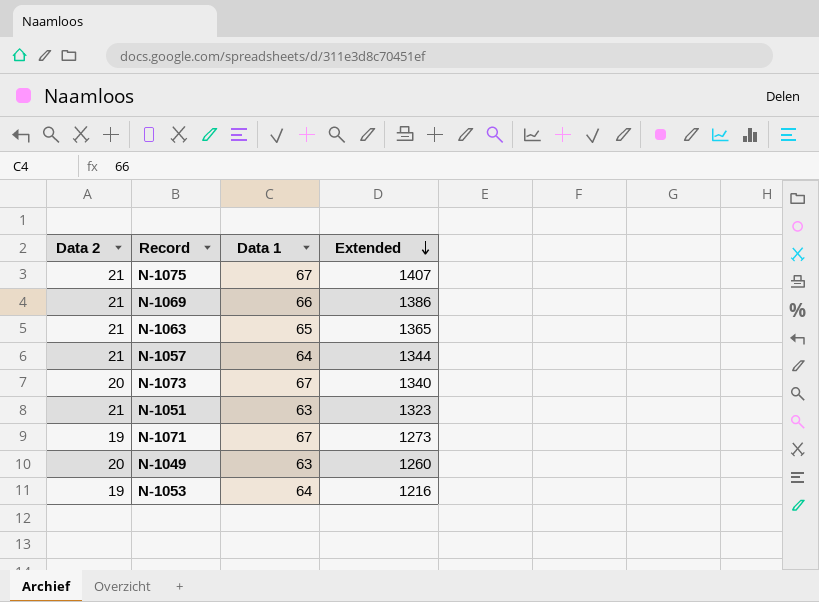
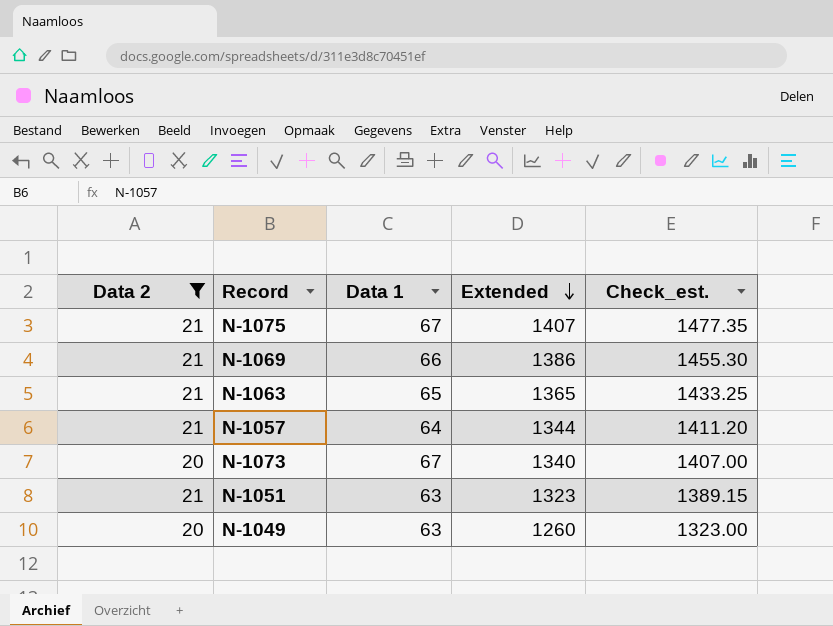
filter: none -> Data 2 != 19
column Check_est. | formula: none -> [Extended] * 1.05

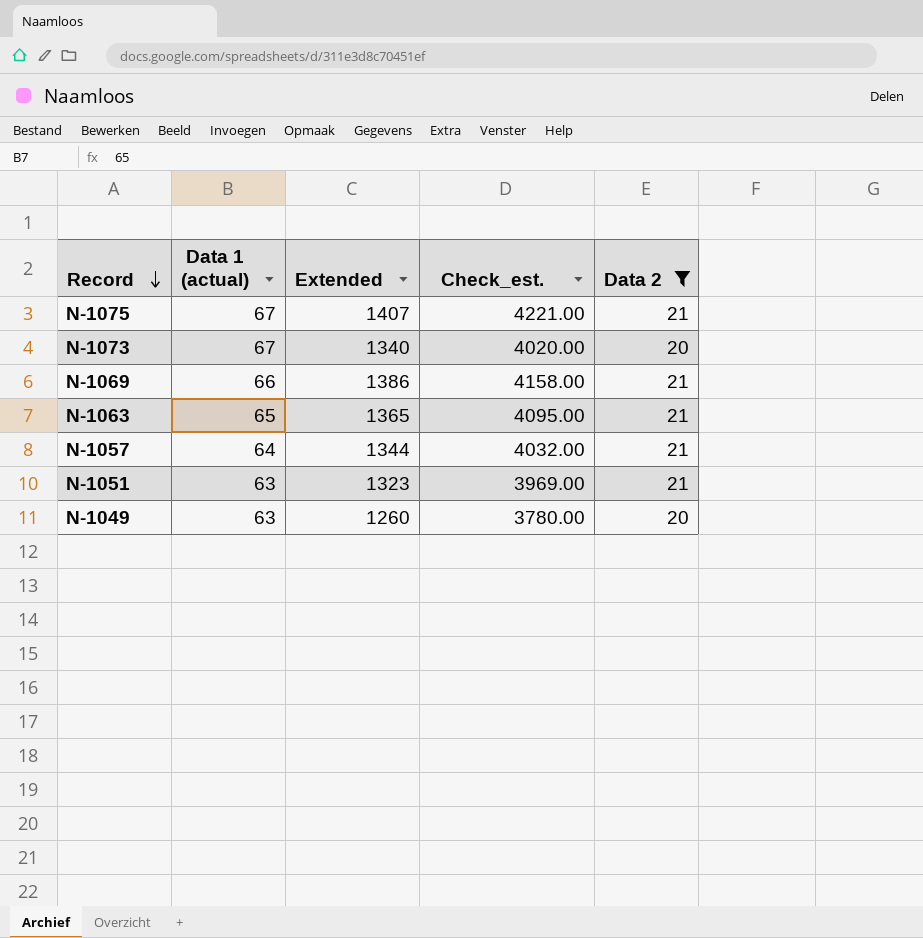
row order: Extended descending -> Record descending
column name: Data 1 -> Data 1 (actual)
column Check_est. | formula: [Extended] * 1.05 -> [Extended] * 3
column Data 2 | position: 1 -> 5

